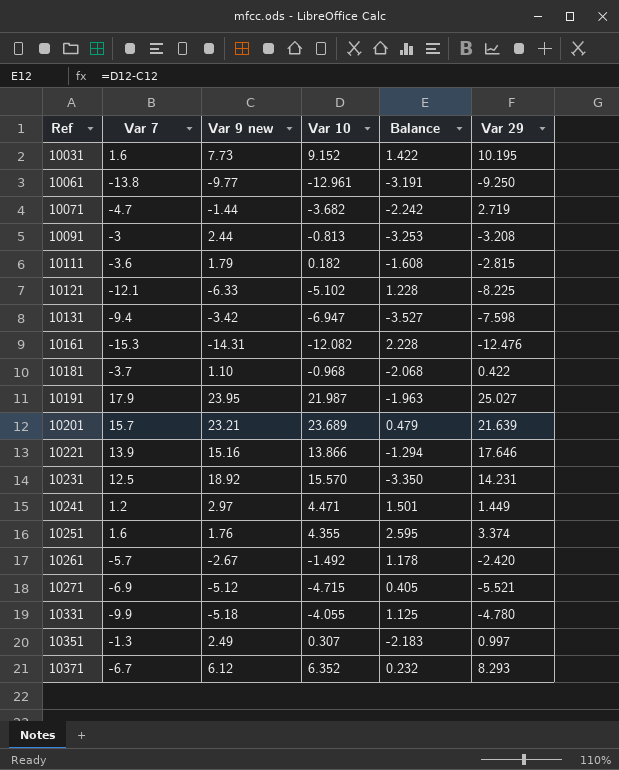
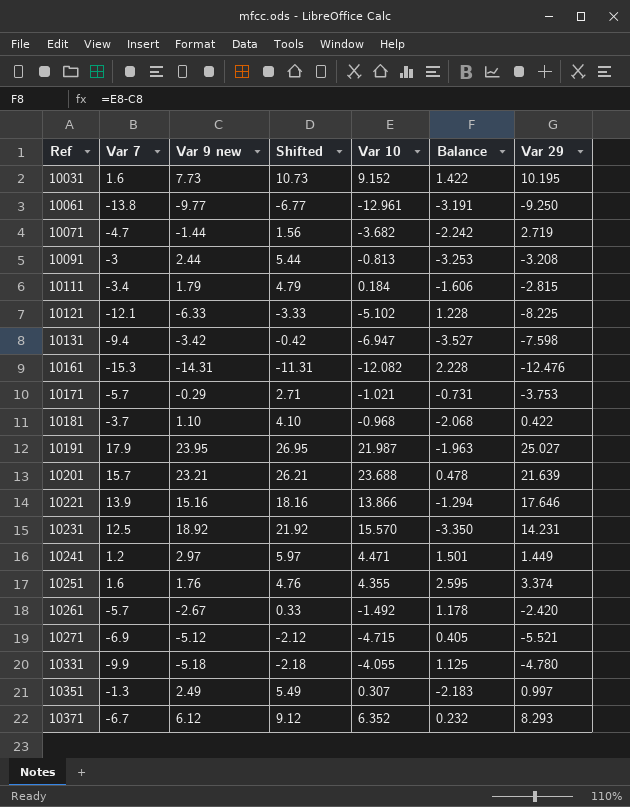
column Shifted | formula: none -> [Var 9 new] + 3
10111 | Var 7: -3.6 -> -3.4
10111 | Var 10: 0.182 -> 0.184
10111 | Balance: -1.608 -> -1.606
row 10171: none -> -5.7 | -0.29 | 2.71 | -1.021 | -0.731 | -3.753
10201 | Var 10: 23.689 -> 23.688
10201 | Balance: 0.479 -> 0.478

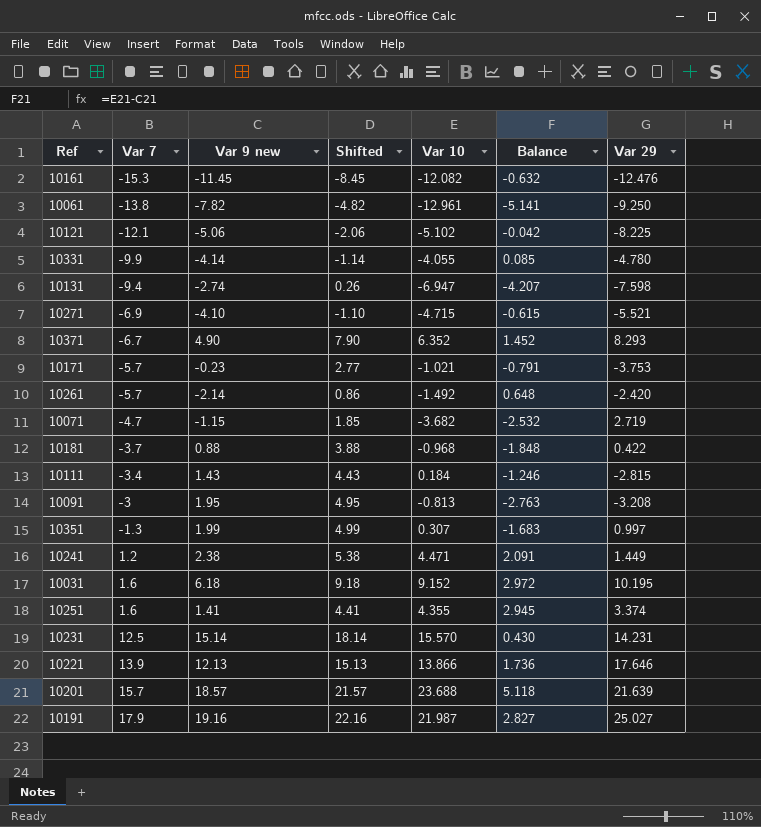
row order: Ref ascending -> Var 7 ascending
10161 | Var 9 new: -14.31 -> -11.45
10161 | Shifted: -11.31 -> -8.45
10161 | Balance: 2.228 -> -0.632
10061 | Var 9 new: -9.77 -> -7.82
10061 | Shifted: -6.77 -> -4.82
10061 | Balance: -3.191 -> -5.141
10121 | Var 9 new: -6.33 -> -5.06
10121 | Shifted: -3.33 -> -2.06
10121 | Balance: 1.228 -> -0.042
10331 | Var 9 new: -5.18 -> -4.14
10331 | Shifted: -2.18 -> -1.14
10331 | Balance: 1.125 -> 0.085
10131 | Var 9 new: -3.42 -> -2.74
10131 | Shifted: -0.42 -> 0.26
10131 | Balance: -3.527 -> -4.207
10271 | Var 9 new: -5.12 -> -4.10
10271 | Shifted: -2.12 -> -1.10
10271 | Balance: 0.405 -> -0.615
10371 | Var 9 new: 6.12 -> 4.90
10371 | Shifted: 9.12 -> 7.90
10371 | Balance: 0.232 -> 1.452
10171 | Var 9 new: -0.29 -> -0.23
10171 | Shifted: 2.71 -> 2.77
10171 | Balance: -0.731 -> -0.791
10261 | Var 9 new: -2.67 -> -2.14
10261 | Shifted: 0.33 -> 0.86
10261 | Balance: 1.178 -> 0.648
10071 | Var 9 new: -1.44 -> -1.15
10071 | Shifted: 1.56 -> 1.85
10071 | Balance: -2.242 -> -2.532
10181 | Var 9 new: 1.10 -> 0.88
10181 | Shifted: 4.10 -> 3.88
10181 | Balance: -2.068 -> -1.848
10111 | Var 9 new: 1.79 -> 1.43
10111 | Shifted: 4.79 -> 4.43
10111 | Balance: -1.606 -> -1.246
10091 | Var 9 new: 2.44 -> 1.95
10091 | Shifted: 5.44 -> 4.95
10091 | Balance: -3.253 -> -2.763
10351 | Var 9 new: 2.49 -> 1.99
10351 | Shifted: 5.49 -> 4.99
10351 | Balance: -2.183 -> -1.683
10241 | Var 9 new: 2.97 -> 2.38
10241 | Shifted: 5.97 -> 5.38
10241 | Balance: 1.501 -> 2.091
10031 | Var 9 new: 7.73 -> 6.18
10031 | Shifted: 10.73 -> 9.18
10031 | Balance: 1.422 -> 2.972
10251 | Var 9 new: 1.76 -> 1.41
10251 | Shifted: 4.76 -> 4.41
10251 | Balance: 2.595 -> 2.945
10231 | Var 9 new: 18.92 -> 15.14
10231 | Shifted: 21.92 -> 18.14
10231 | Balance: -3.350 -> 0.430
10221 | Var 9 new: 15.16 -> 12.13
10221 | Shifted: 18.16 -> 15.13
10221 | Balance: -1.294 -> 1.736
10201 | Var 9 new: 23.21 -> 18.57
10201 | Shifted: 26.21 -> 21.57
10201 | Balance: 0.478 -> 5.118
10191 | Var 9 new: 23.95 -> 19.16
10191 | Shifted: 26.95 -> 22.16
10191 | Balance: -1.963 -> 2.827

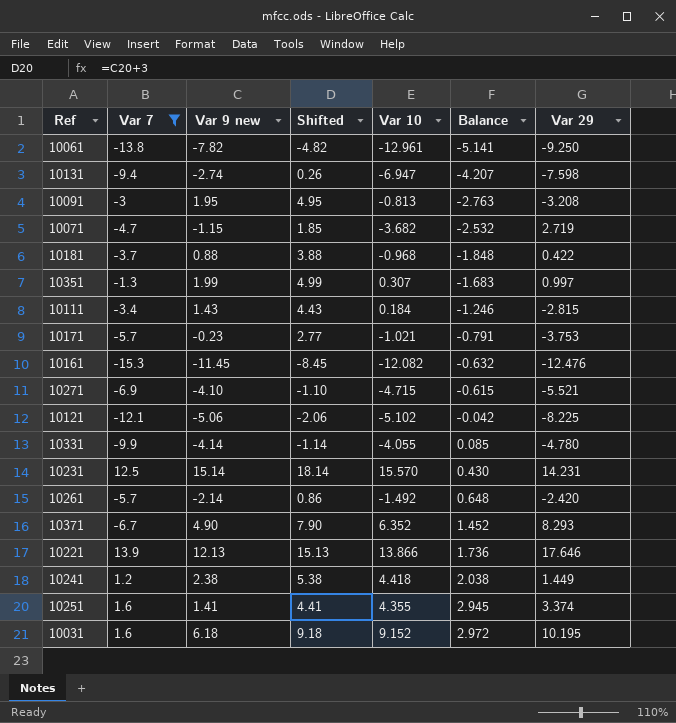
filter: none -> Var 7 <= 13.9
row order: Var 7 ascending -> Balance ascending
10241 | Var 10: 4.471 -> 4.418
10241 | Balance: 2.091 -> 2.038

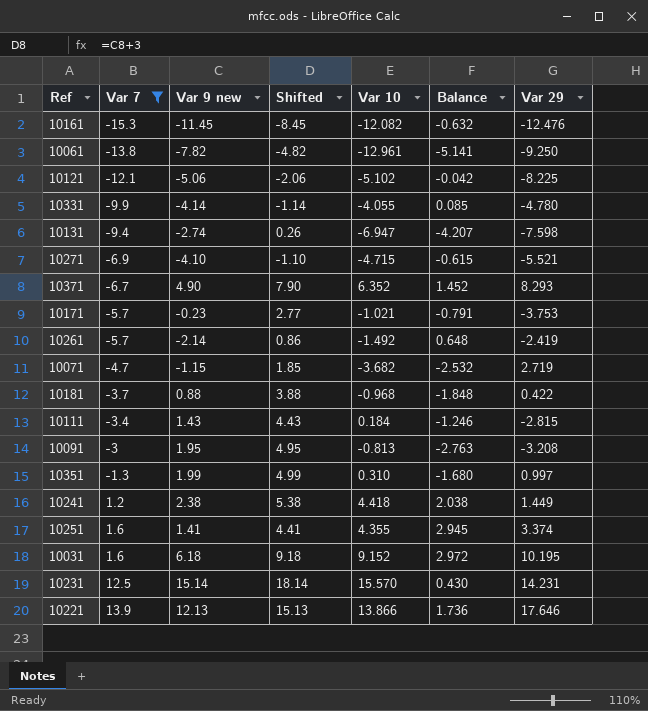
row order: Balance ascending -> Var 7 ascending
10261 | Var 29: -2.420 -> -2.419
10351 | Var 10: 0.307 -> 0.310
10351 | Balance: -1.683 -> -1.680

